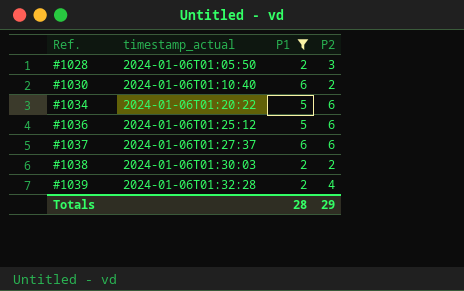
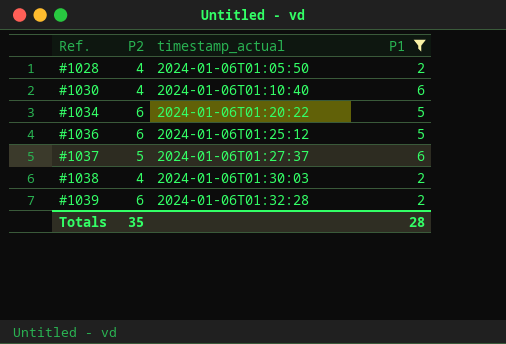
column P2 | position: 4 -> 2
#1028 | P2: 3 -> 4
#1030 | P2: 2 -> 4
#1037 | P2: 6 -> 5
#1038 | P2: 2 -> 4
#1039 | P2: 4 -> 6
Totals | P2: 29 -> 35

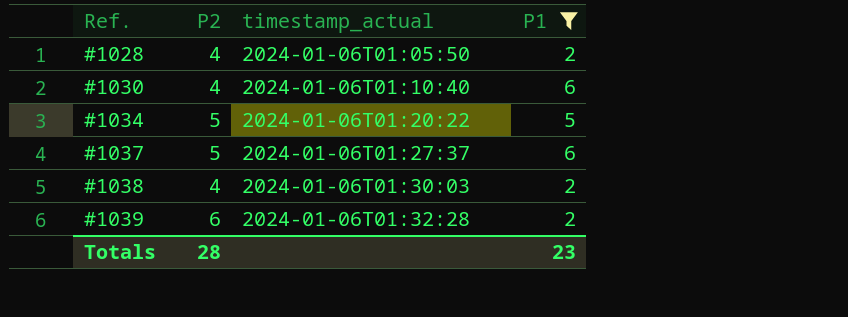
row #1036: 6 | 2024-01-06T01:25:12 | 5 -> none
#1034 | P2: 6 -> 5
Totals | P2: 35 -> 28
Totals | P1: 28 -> 23

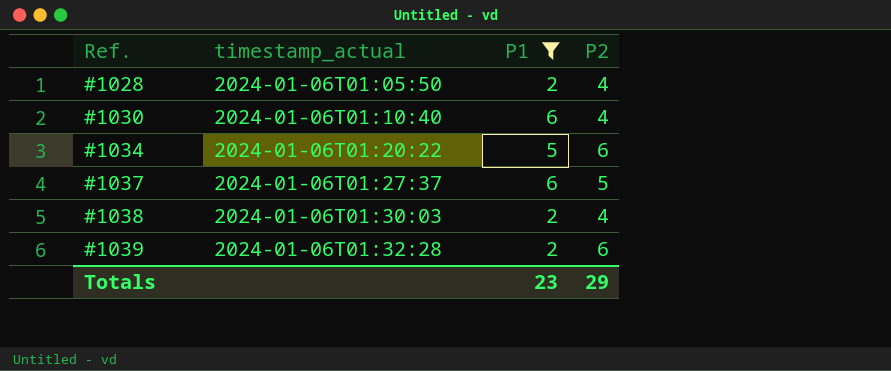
column P2 | position: 2 -> 4
#1034 | P2: 5 -> 6
Totals | P2: 28 -> 29

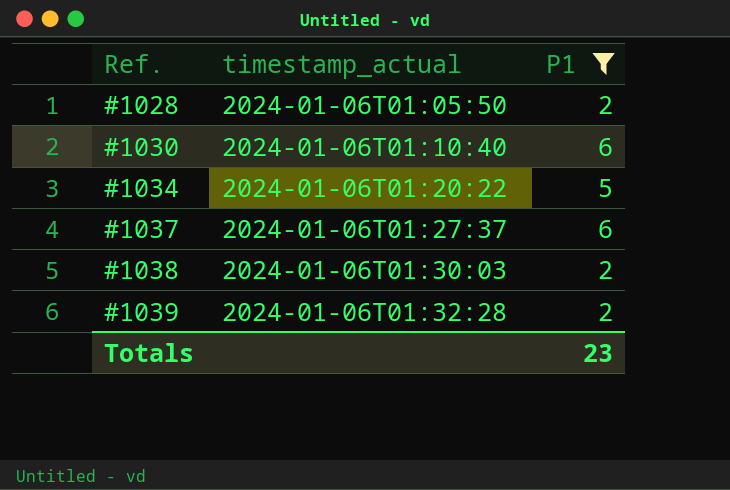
column P2 | position: 4 -> none

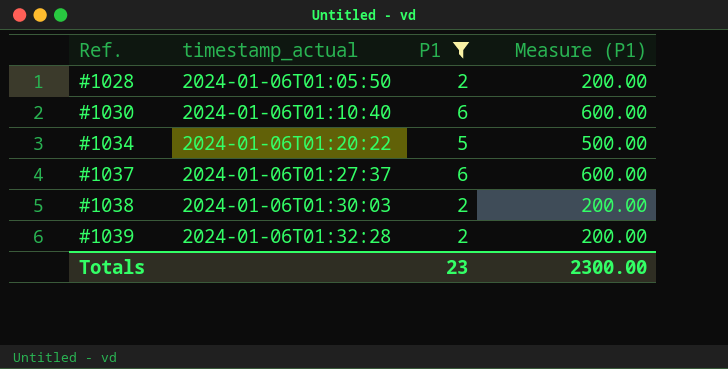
column Measure (P1) | formula: none -> [P1] * 100

